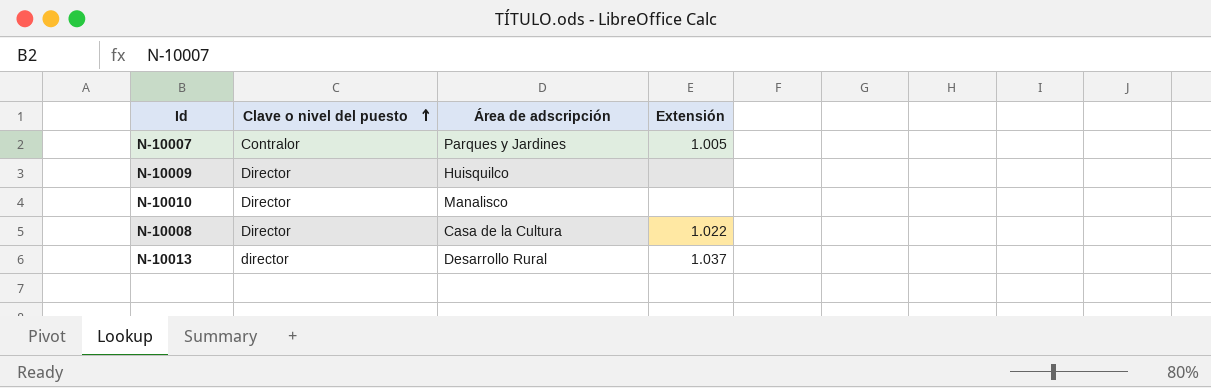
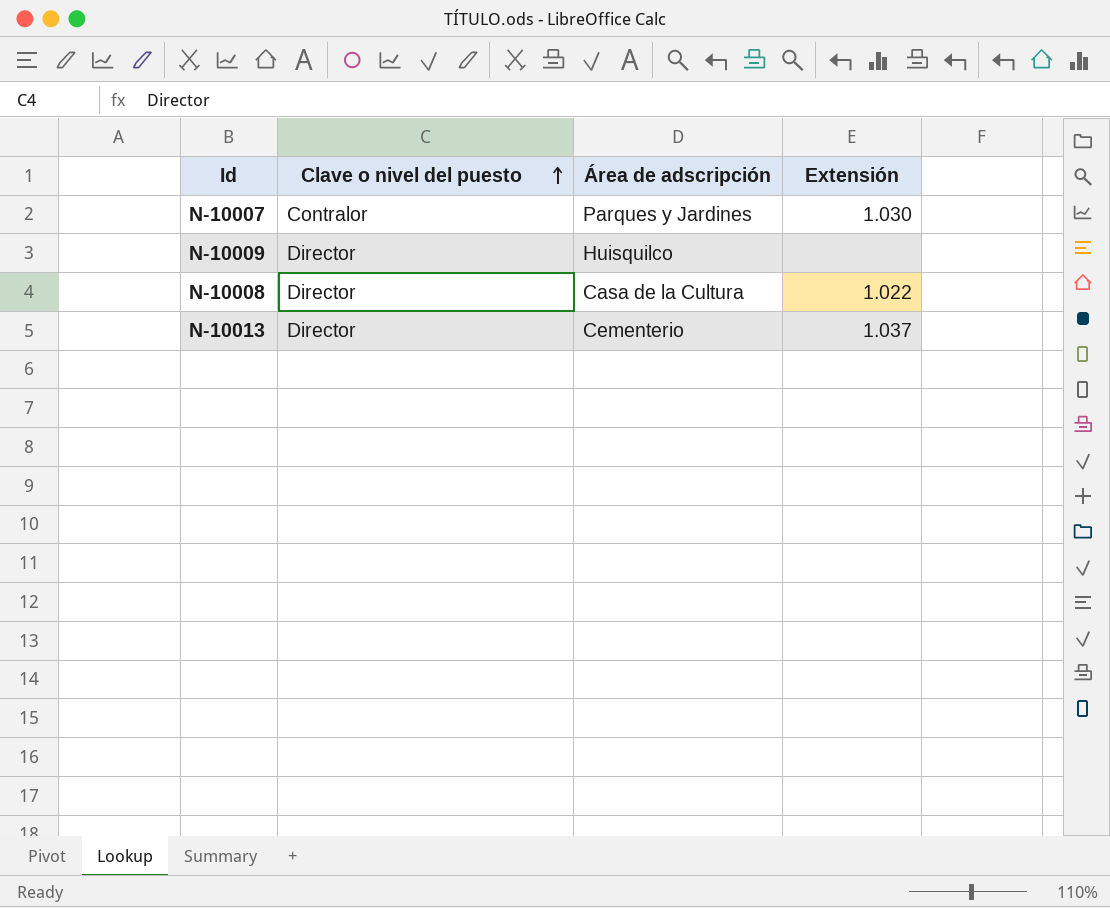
row N-10010: Director | Manalisco | none -> none
N-10007 | Extensión: 1.005 -> 1.030
N-10013 | Clave o nivel del puesto: director -> Director
N-10013 | Área de adscripción: Desarrollo Rural -> Cementerio

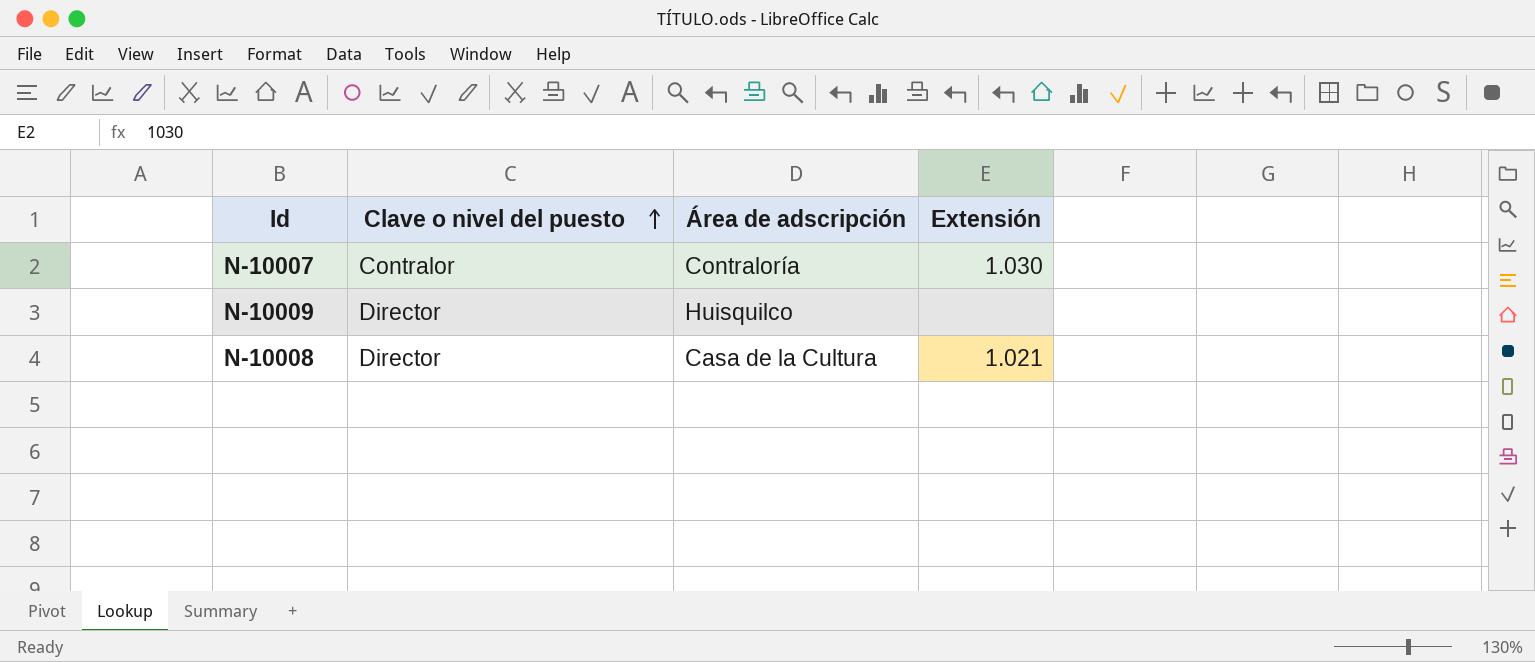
row N-10013: Director | Cementerio | 1.037 -> none
N-10007 | Área de adscripción: Parques y Jardines -> Contraloría
N-10008 | Extensión: 1.022 -> 1.021

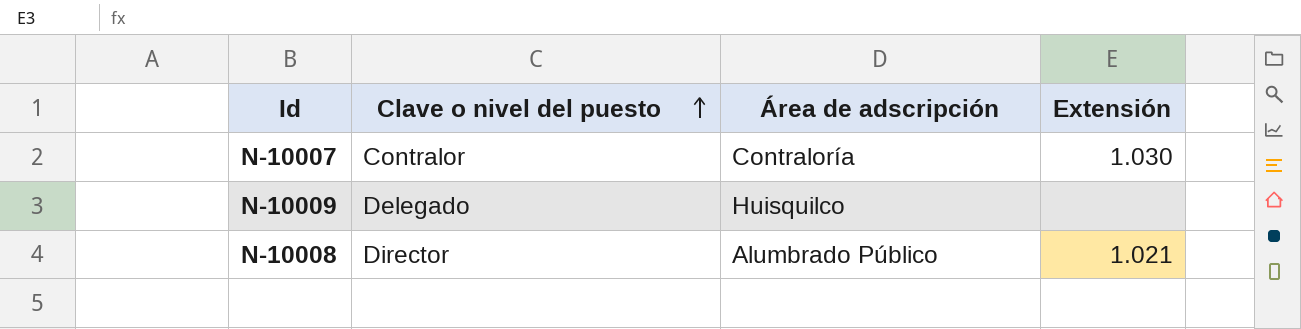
N-10009 | Clave o nivel del puesto: Director -> Delegado
N-10008 | Área de adscripción: Casa de la Cultura -> Alumbrado Público

